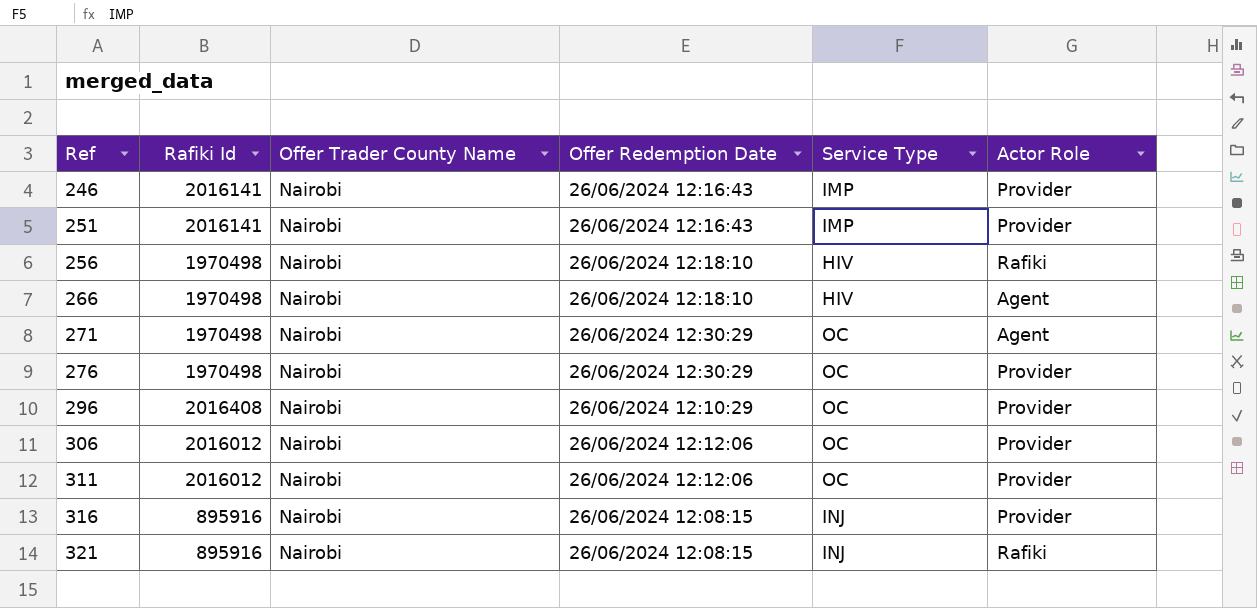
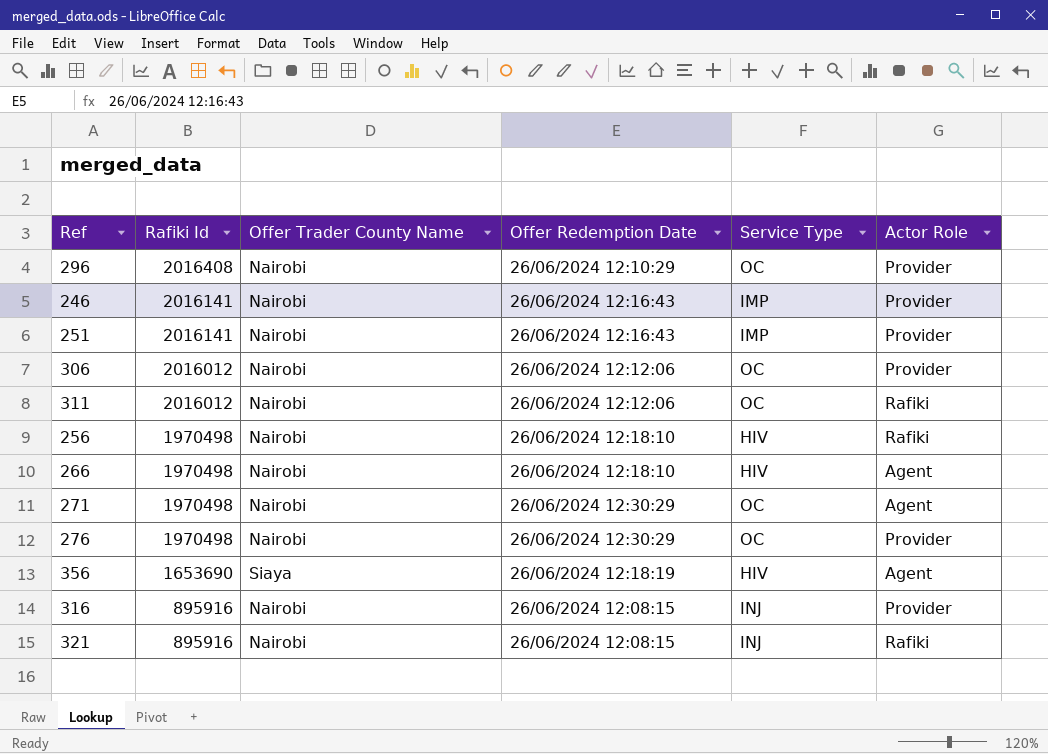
row order: Ref ascending -> Rafiki Id descending
311 | Actor Role: Provider -> Rafiki
row 356: none -> 1653690 | Siaya | 26/06/2024 12:18:19 | HIV | Agent

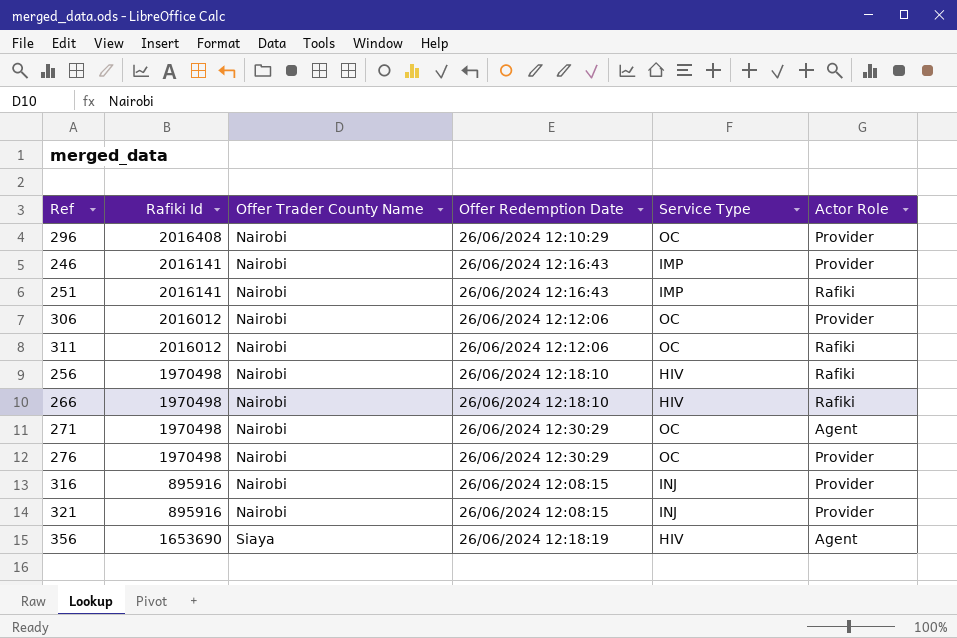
row order: Rafiki Id descending -> Offer Trader County Name ascending
251 | Actor Role: Provider -> Rafiki
266 | Actor Role: Agent -> Rafiki
321 | Actor Role: Rafiki -> Provider

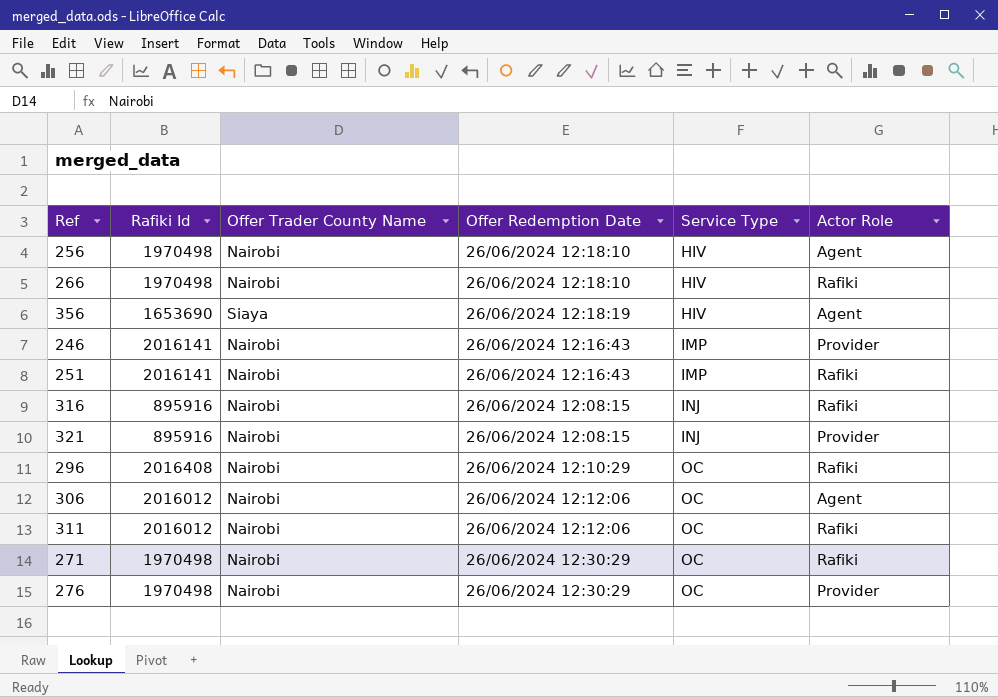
row order: Offer Trader County Name ascending -> Service Type ascending
256 | Actor Role: Rafiki -> Agent
316 | Actor Role: Provider -> Rafiki
296 | Actor Role: Provider -> Rafiki
306 | Actor Role: Provider -> Agent
271 | Actor Role: Agent -> Rafiki

